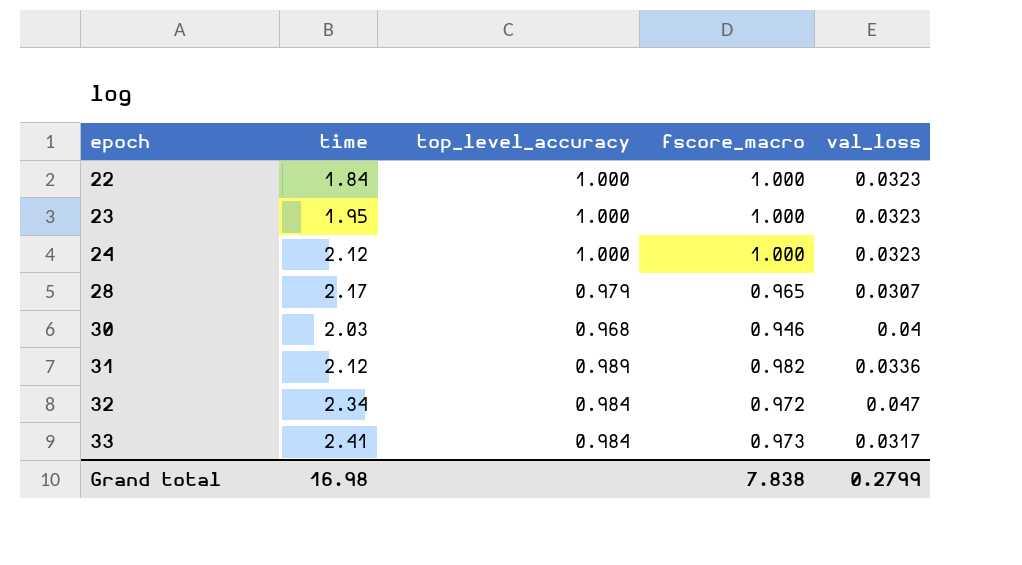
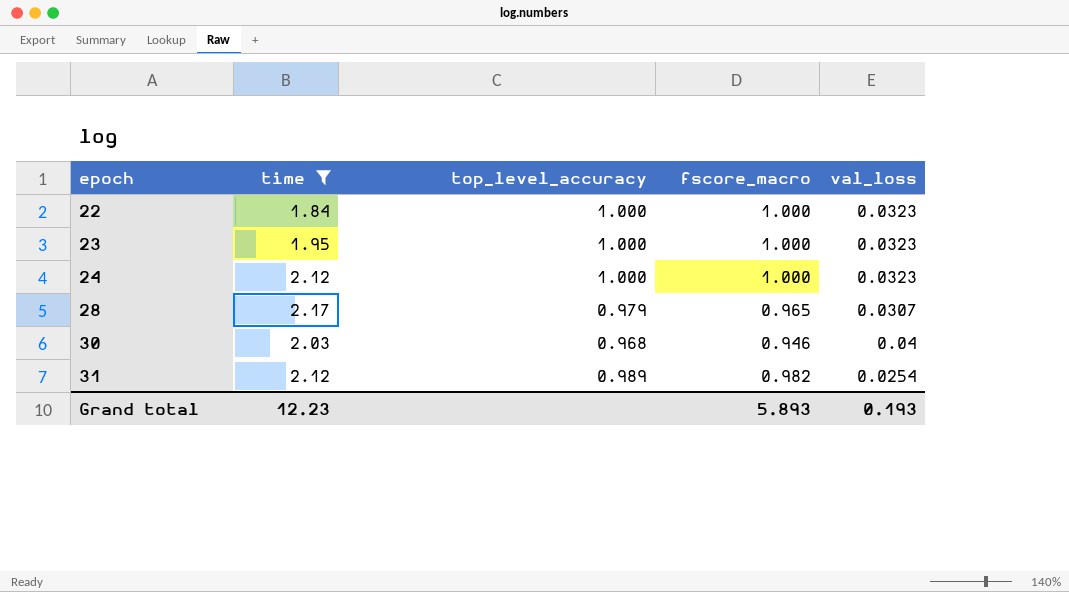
filter: none -> time <= 2.17
31 | val_loss: 0.0336 -> 0.0254
Grand total | time: 16.98 -> 12.23
Grand total | fscore_macro: 7.838 -> 5.893
Grand total | val_loss: 0.2799 -> 0.193

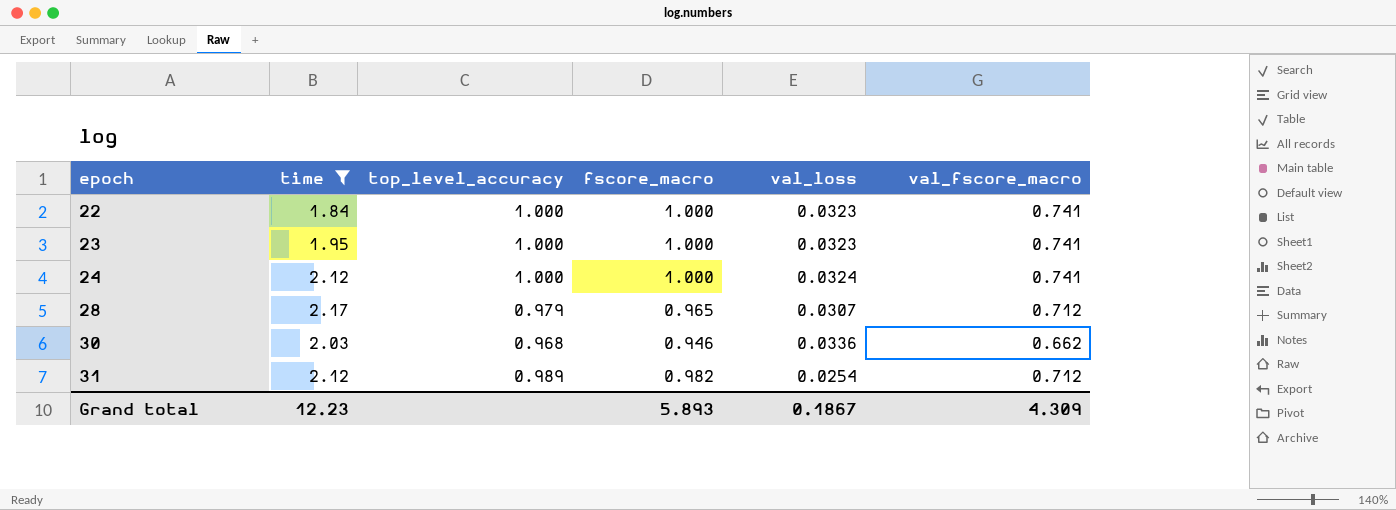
column val_fscore_macro | position: none -> 6
24 | val_loss: 0.0323 -> 0.0324
30 | val_loss: 0.04 -> 0.0336
Grand total | val_loss: 0.193 -> 0.1867

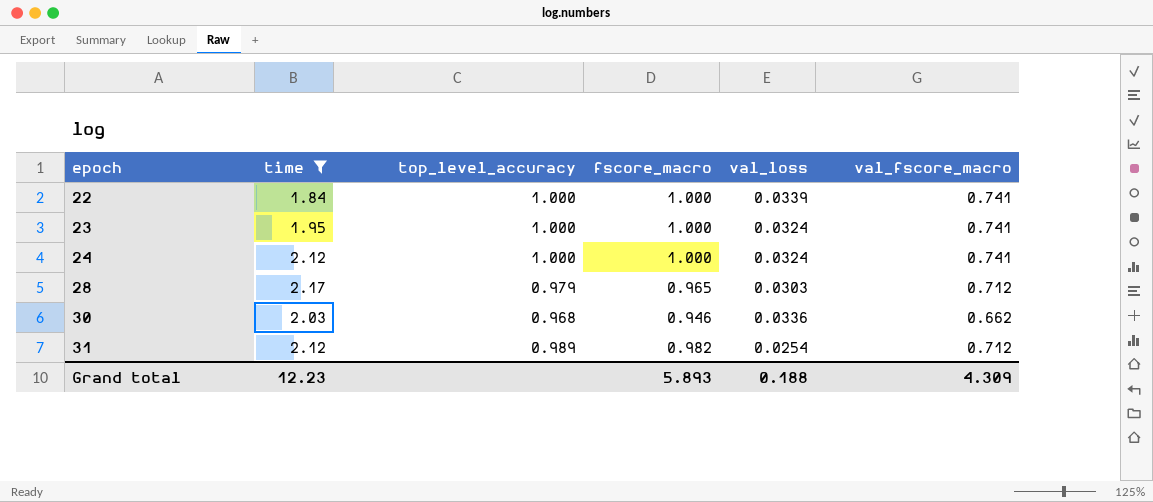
22 | val_loss: 0.0323 -> 0.0339
23 | val_loss: 0.0323 -> 0.0324
28 | val_loss: 0.0307 -> 0.0303
Grand total | val_loss: 0.1867 -> 0.188

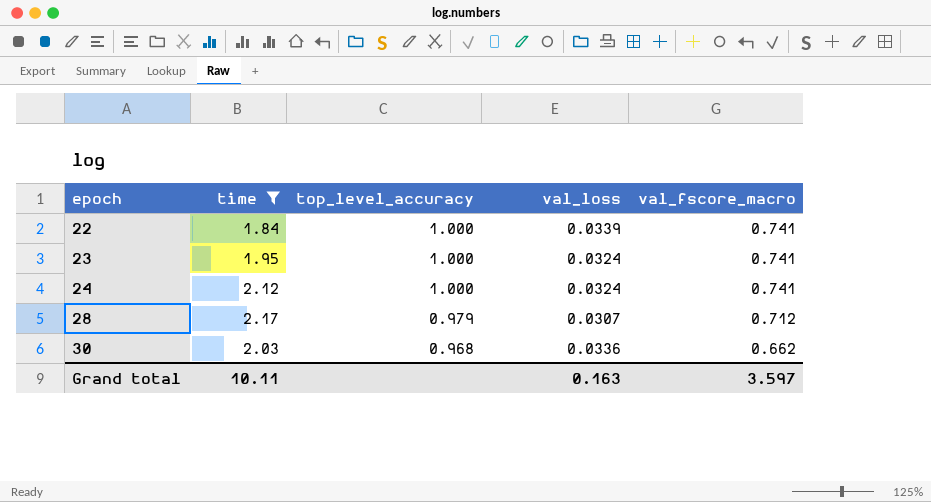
column fscore_macro | position: 4 -> none
row 31: 2.12 | 0.989 | 0.982 | 0.0254 | 0.712 -> none
28 | val_loss: 0.0303 -> 0.0307
Grand total | time: 12.23 -> 10.11
Grand total | val_loss: 0.188 -> 0.163
Grand total | val_fscore_macro: 4.309 -> 3.597

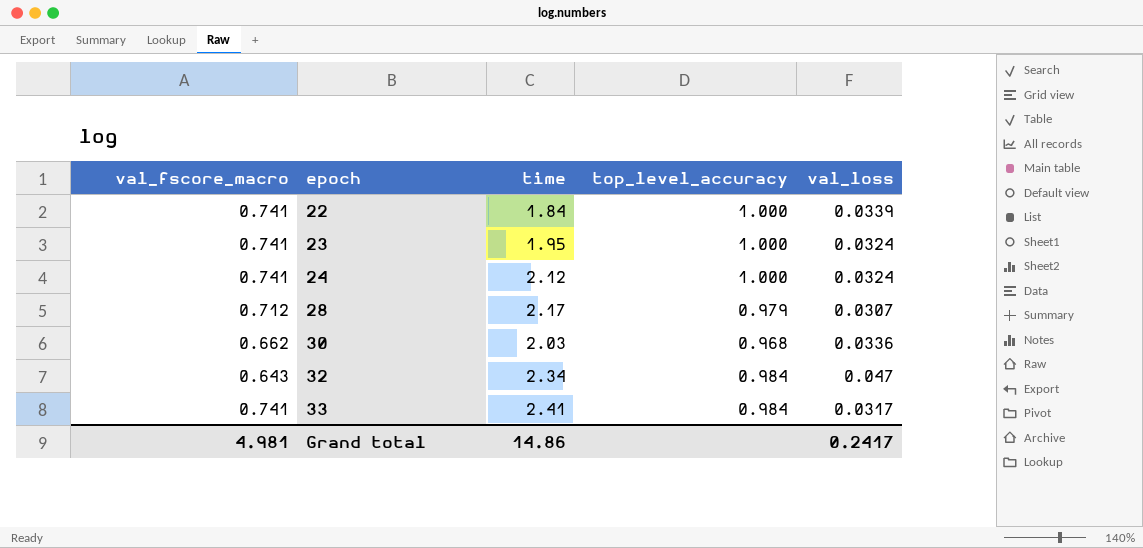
filter: time <= 2.17 -> none
column val_fscore_macro | position: 5 -> 1
Grand total | val_fscore_macro: 3.597 -> 4.981
Grand total | time: 10.11 -> 14.86
Grand total | val_loss: 0.163 -> 0.2417

